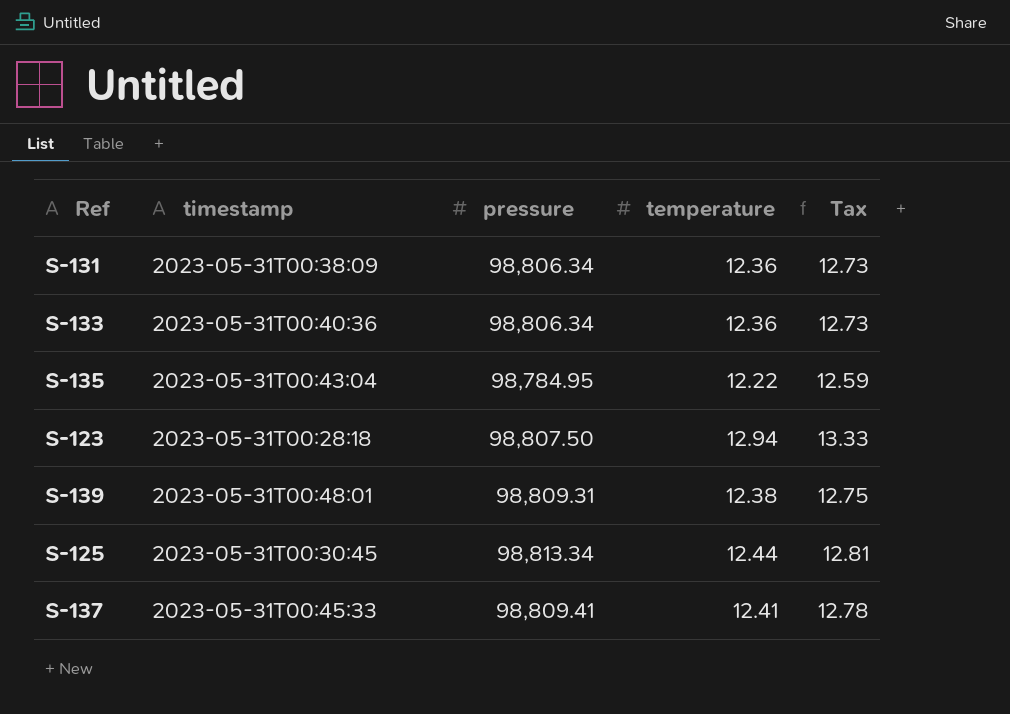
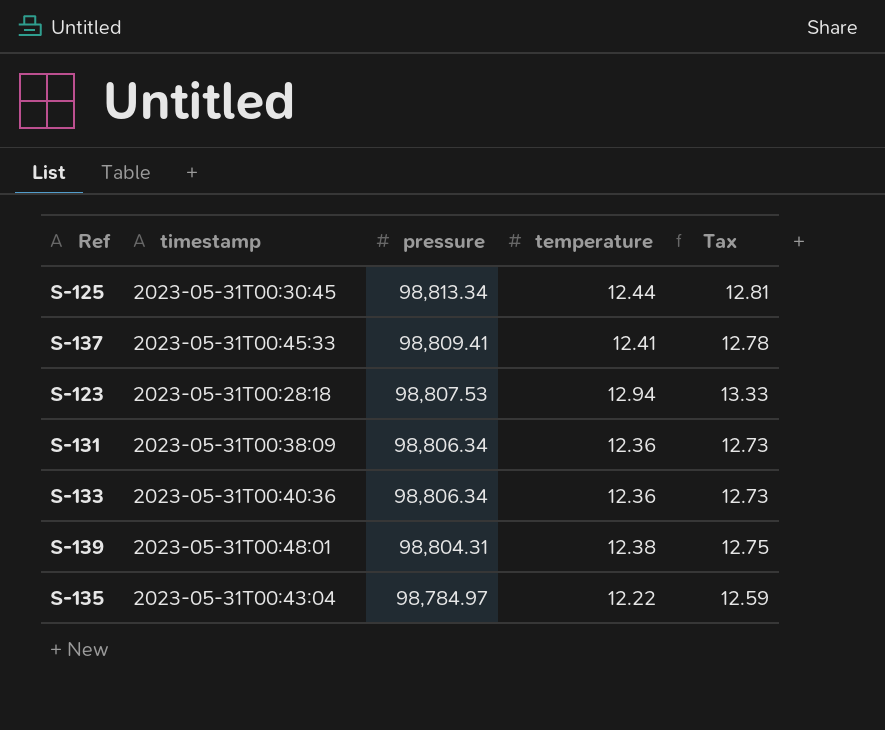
row order: none -> pressure descending
S-123 | pressure: 98,807.50 -> 98,807.53
S-139 | pressure: 98,809.31 -> 98,804.31
S-135 | pressure: 98,784.95 -> 98,784.97

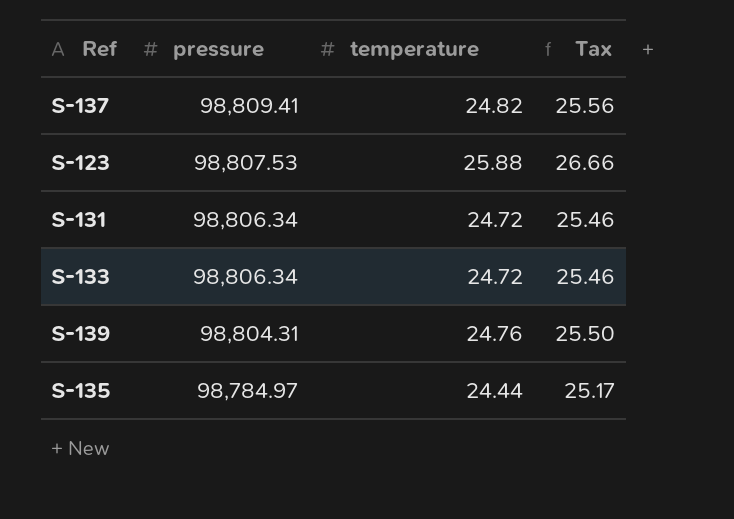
column timestamp | position: 2 -> none
row S-125: 2023-05-31T00:30:45 | 98,813.34 | 12.44 | 12.81 -> none
S-137 | temperature: 12.41 -> 24.82
S-137 | Tax: 12.78 -> 25.56
S-123 | temperature: 12.94 -> 25.88
S-123 | Tax: 13.33 -> 26.66
S-131 | temperature: 12.36 -> 24.72
S-131 | Tax: 12.73 -> 25.46
S-133 | temperature: 12.36 -> 24.72
S-133 | Tax: 12.73 -> 25.46
S-139 | temperature: 12.38 -> 24.76
S-139 | Tax: 12.75 -> 25.50
S-135 | temperature: 12.22 -> 24.44
S-135 | Tax: 12.59 -> 25.17

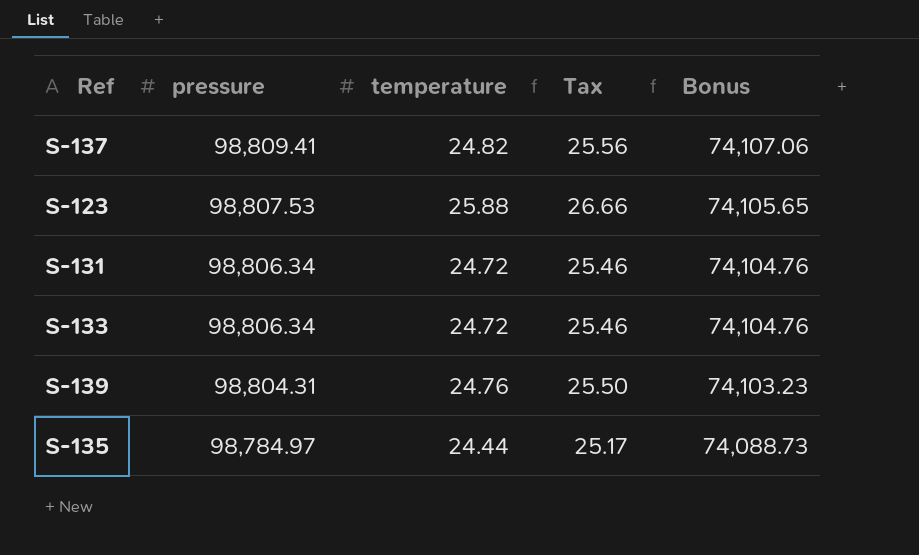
column Bonus | formula: none -> [pressure] * 0.75

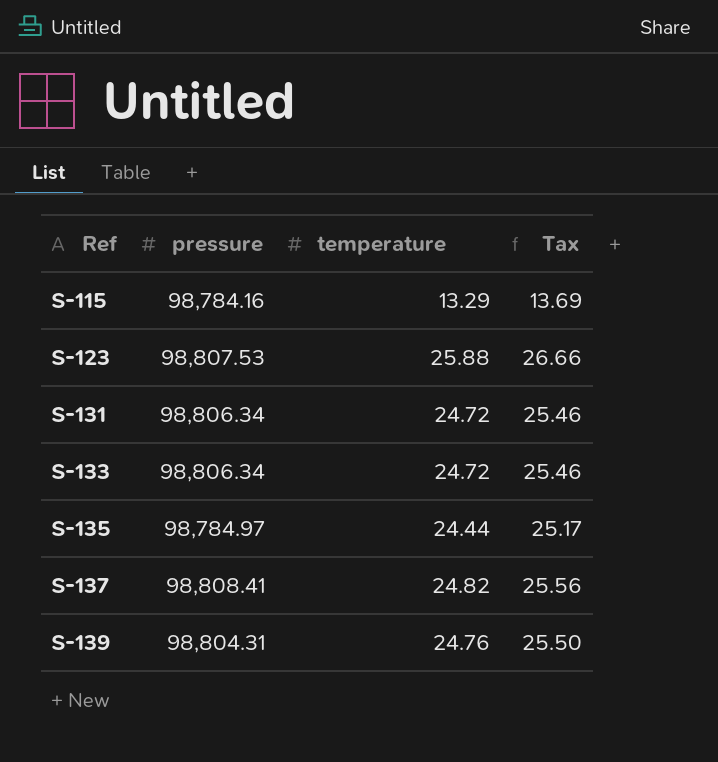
row order: pressure descending -> Ref ascending
column Bonus | formula: [pressure] * 0.75 -> none
row S-115: none -> 98,784.16 | 13.29 | 13.69
S-137 | pressure: 98,809.41 -> 98,808.41

